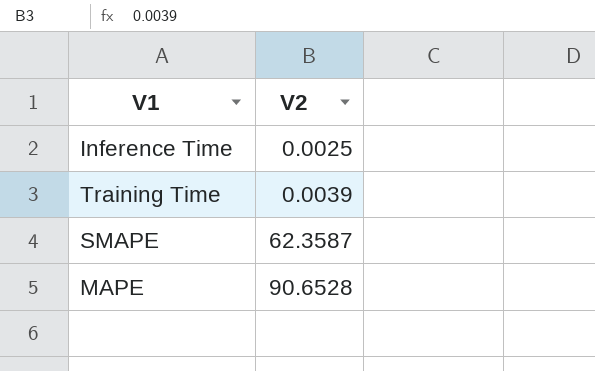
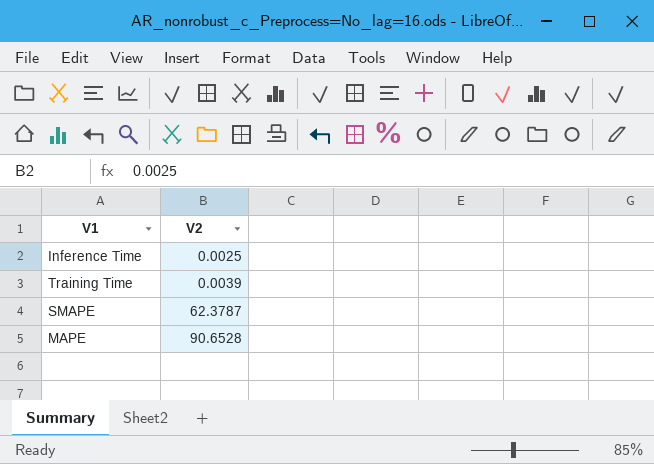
SMAPE | V2: 62.3587 -> 62.3787

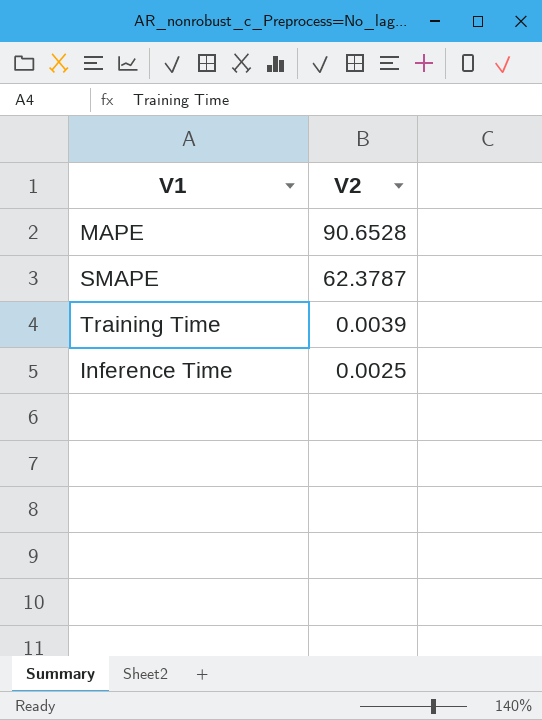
row order: V2 ascending -> V2 descending

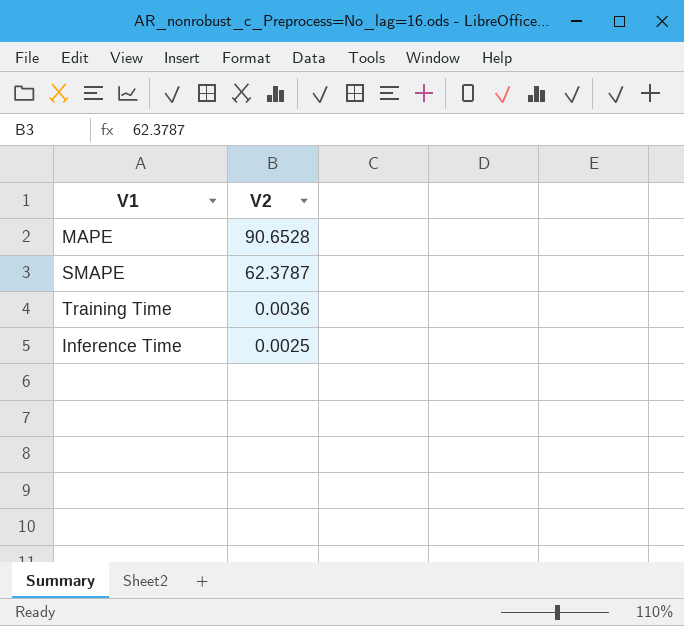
Training Time | V2: 0.0039 -> 0.0036

